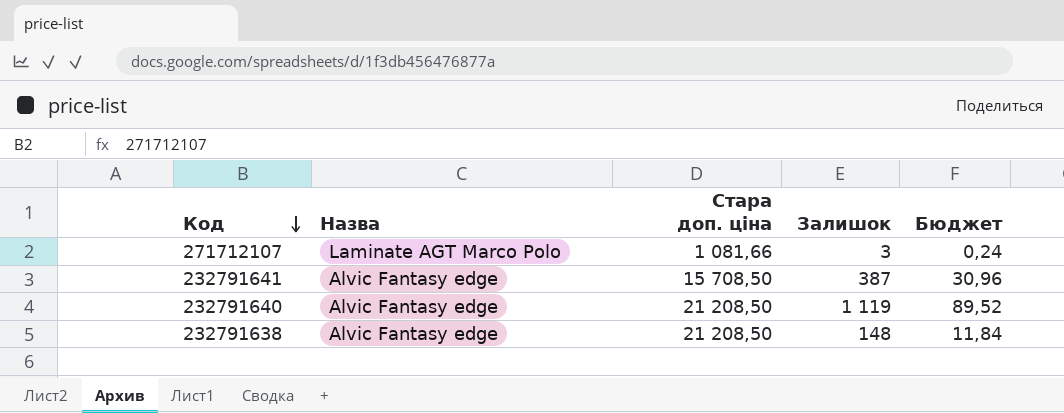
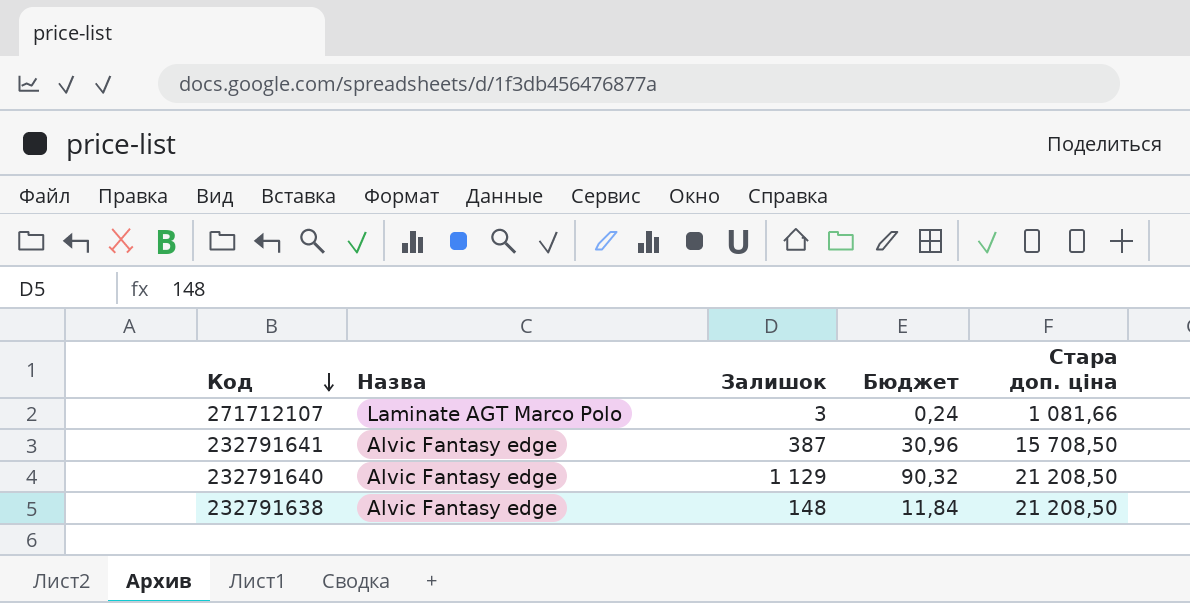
column Стара доп. ціна | position: 3 -> 5
232791640 | Залишок: 1 119 -> 1 129
232791640 | Бюджет: 89,52 -> 90,32

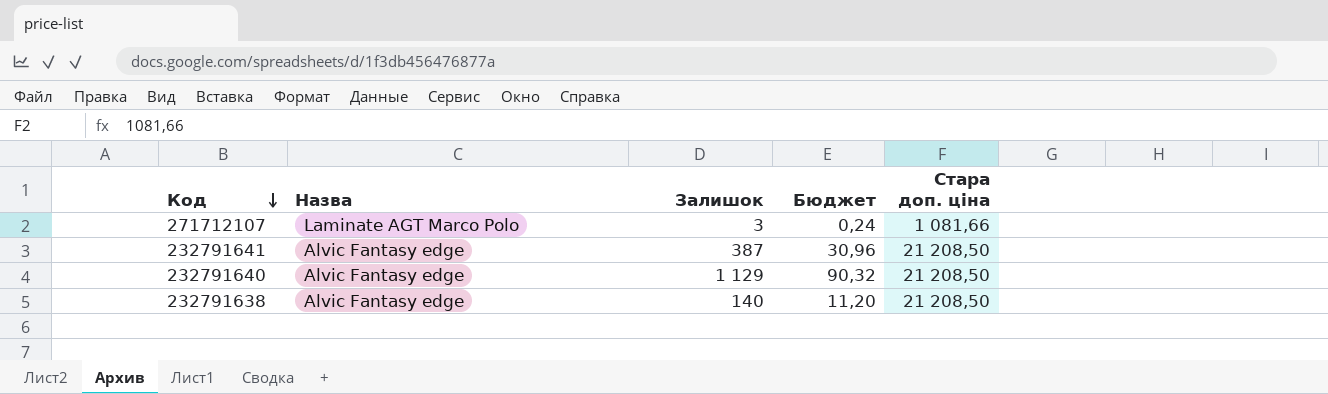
232791641 | Стара доп. ціна: 15 708,50 -> 21 208,50
232791638 | Залишок: 148 -> 140
232791638 | Бюджет: 11,84 -> 11,20

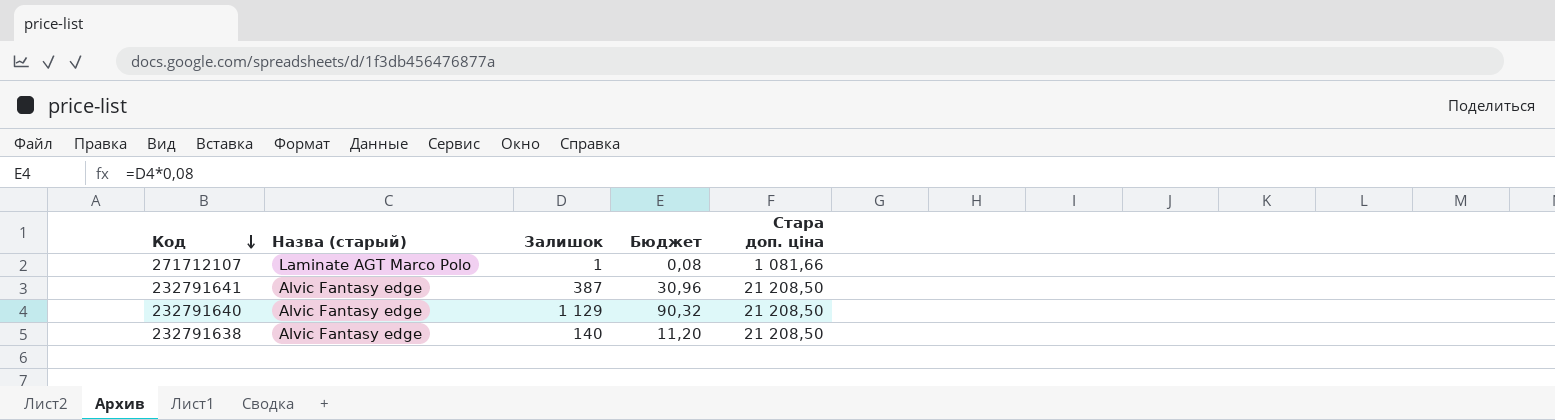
column name: Назва -> Назва (старый)
271712107 | Залишок: 3 -> 1
271712107 | Бюджет: 0,24 -> 0,08

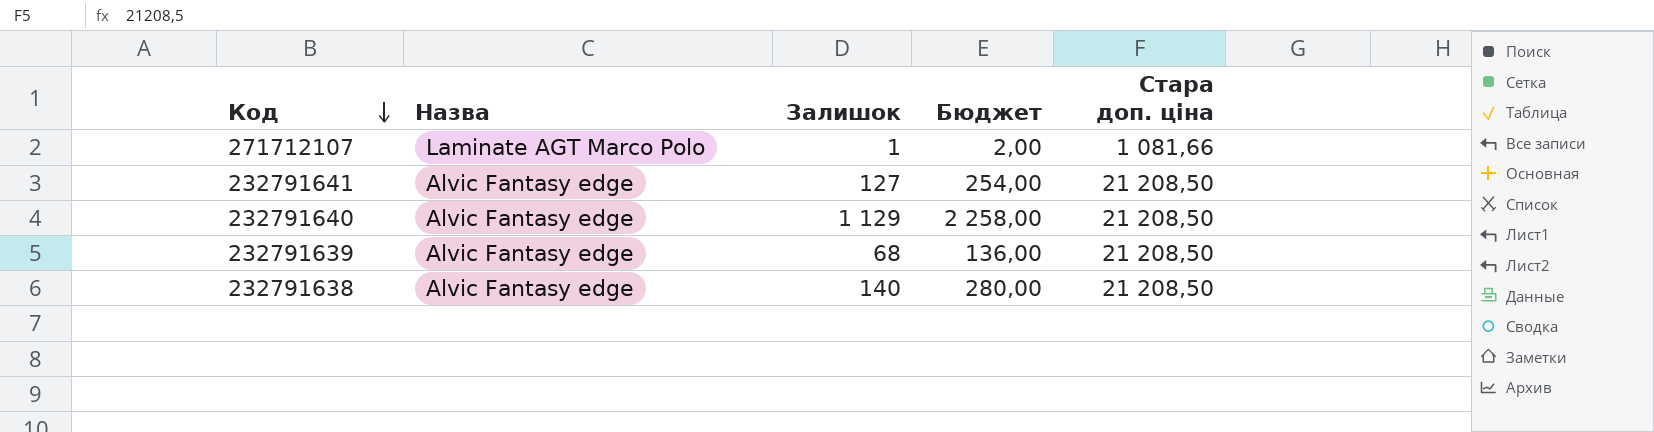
column name: Назва (старый) -> Назва
column Бюджет | formula: [Залишок] * 0,08 -> [Залишок] * 2
232791641 | Залишок: 387 -> 127
row 232791639: none -> Alvic Fantasy edge | 68 | 136,00 | 21 208,50

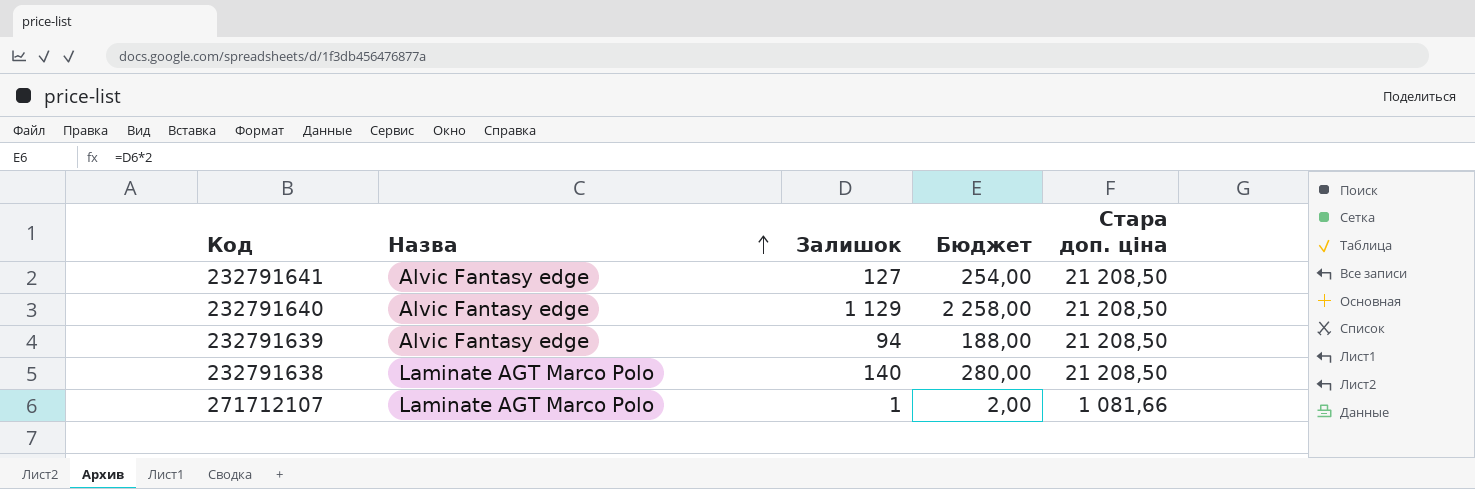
row order: Код descending -> Назва ascending
232791639 | Залишок: 68 -> 94
232791639 | Бюджет: 136,00 -> 188,00
232791638 | Назва: Alvic Fantasy edge -> Laminate AGT Marco Polo

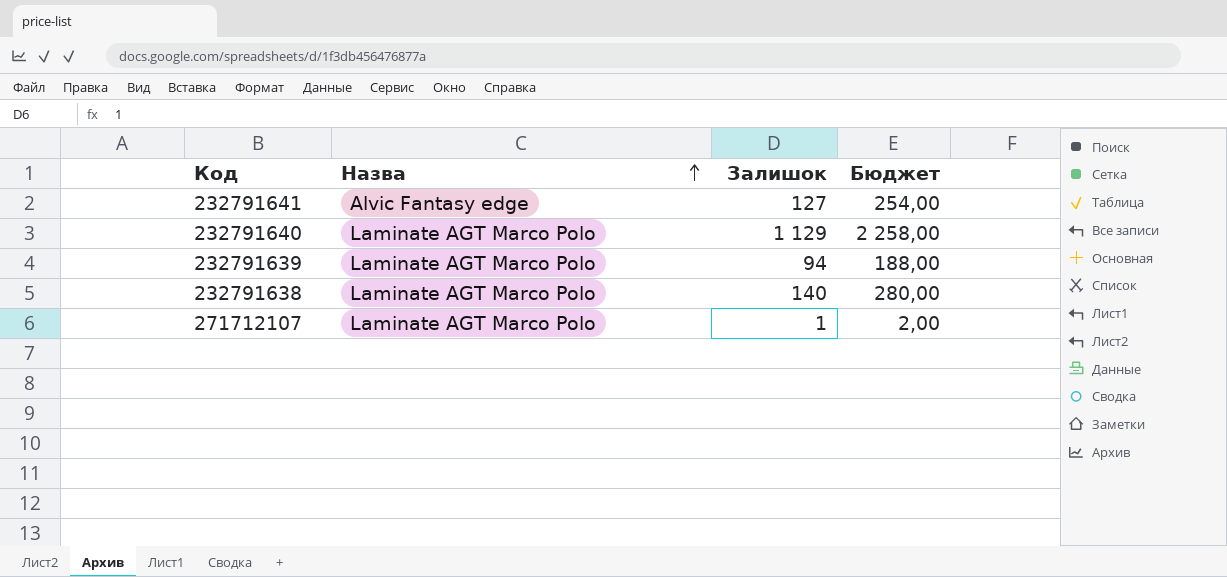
column Стара доп. ціна | position: 5 -> none
232791640 | Назва: Alvic Fantasy edge -> Laminate AGT Marco Polo
232791639 | Назва: Alvic Fantasy edge -> Laminate AGT Marco Polo

